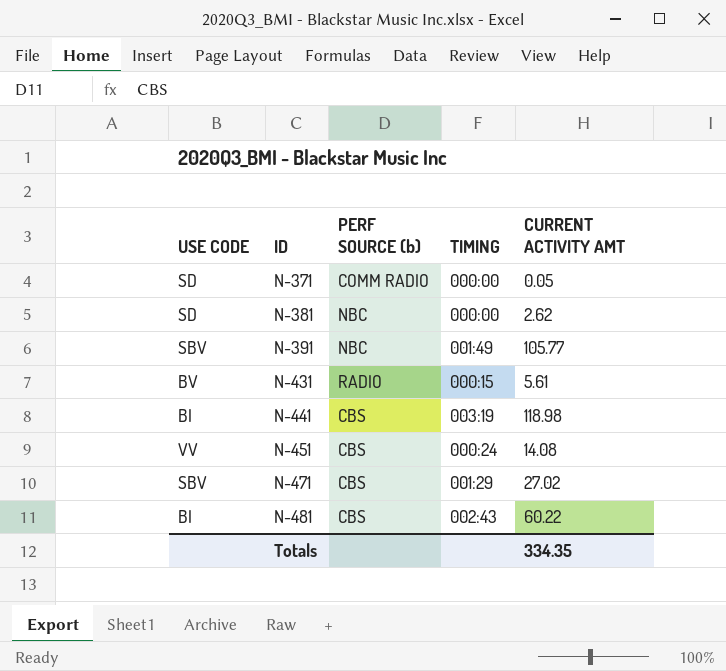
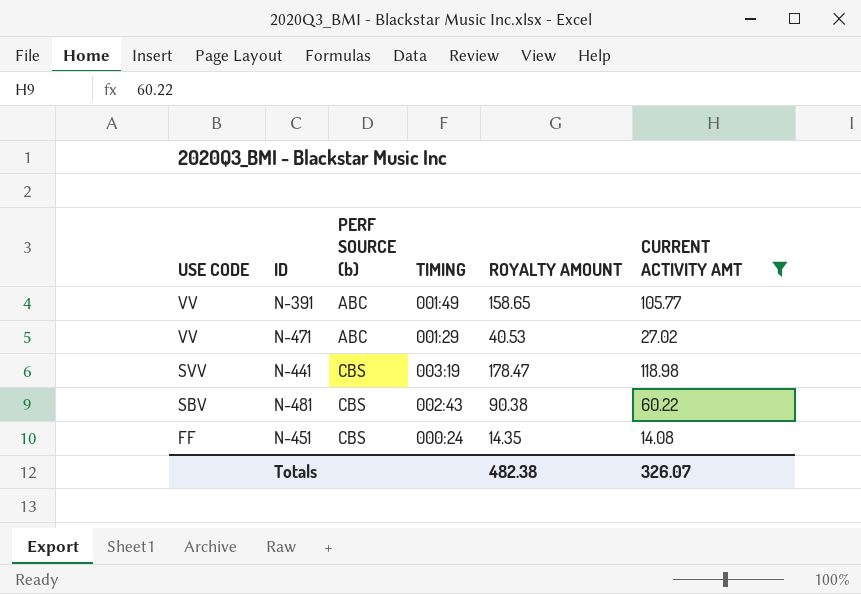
filter: none -> CURRENT ACTIVITY AMT >= 14.08
row order: ID ascending -> USE CODE descending
column ROYALTY AMOUNT | position: none -> 5
N-391 | USE CODE: SBV -> VV
N-391 | PERF SOURCE (b): NBC -> ABC
N-471 | USE CODE: SBV -> VV
N-471 | PERF SOURCE (b): CBS -> ABC
N-441 | USE CODE: BI -> SVV
N-481 | USE CODE: BI -> SBV
N-451 | USE CODE: VV -> FF
Totals | CURRENT ACTIVITY AMT: 334.35 -> 326.07

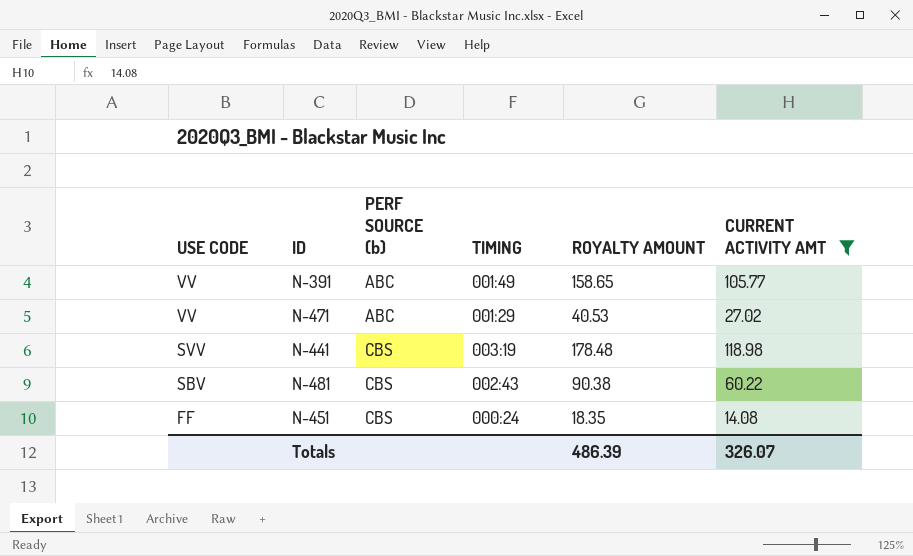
N-441 | ROYALTY AMOUNT: 178.47 -> 178.48
N-451 | ROYALTY AMOUNT: 14.35 -> 18.35
Totals | ROYALTY AMOUNT: 482.38 -> 486.39

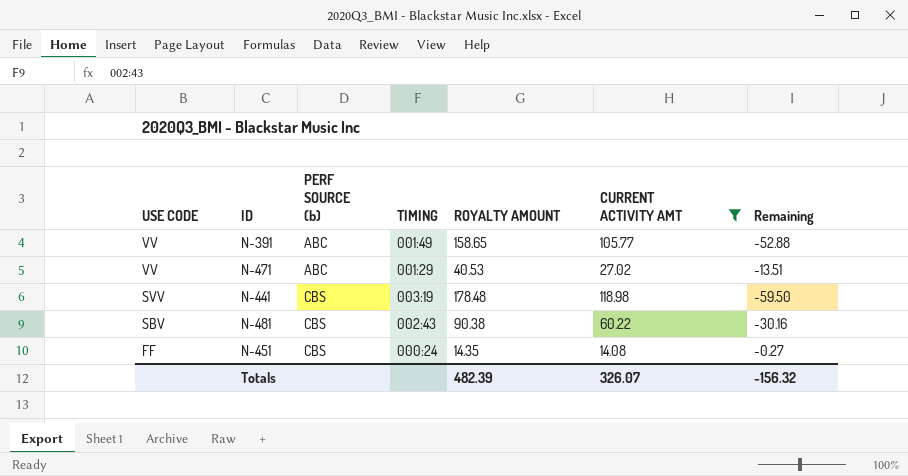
column Remaining | formula: none -> [CURRENT ACTIVITY AMT] - [ROYALTY AMOUNT]
N-451 | ROYALTY AMOUNT: 18.35 -> 14.35
Totals | ROYALTY AMOUNT: 486.39 -> 482.39

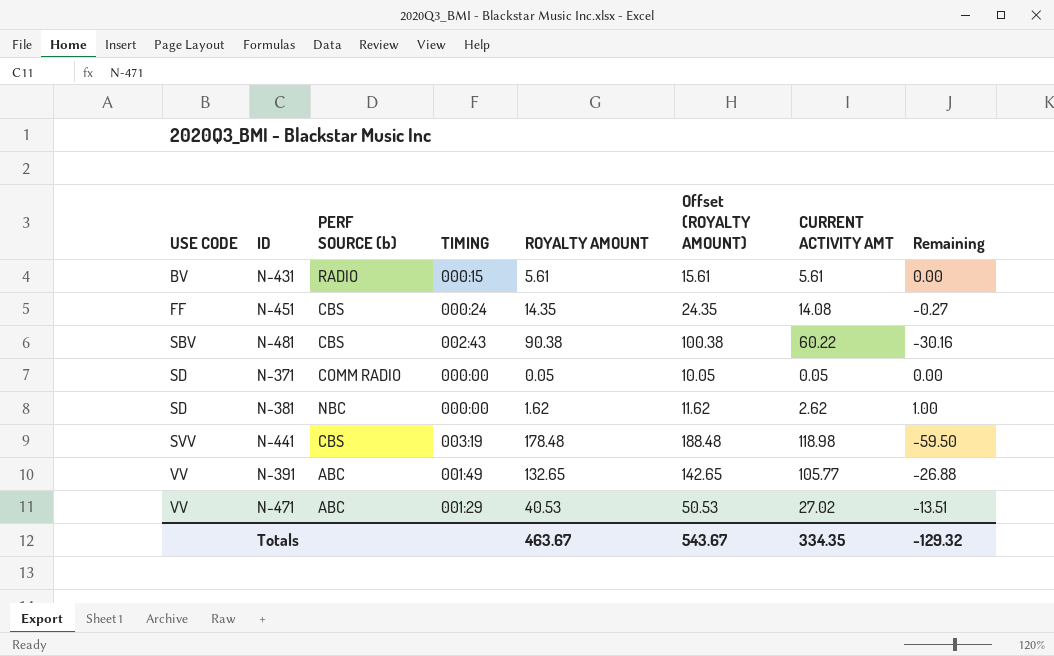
filter: CURRENT ACTIVITY AMT >= 14.08 -> none
row order: USE CODE descending -> USE CODE ascending
column Offset (ROYALTY AMOUNT) | formula: none -> [ROYALTY AMOUNT] + 10
N-391 | ROYALTY AMOUNT: 158.65 -> 132.65
N-391 | Remaining: -52.88 -> -26.88
Totals | ROYALTY AMOUNT: 482.39 -> 463.67
Totals | CURRENT ACTIVITY AMT: 326.07 -> 334.35
Totals | Remaining: -156.32 -> -129.32

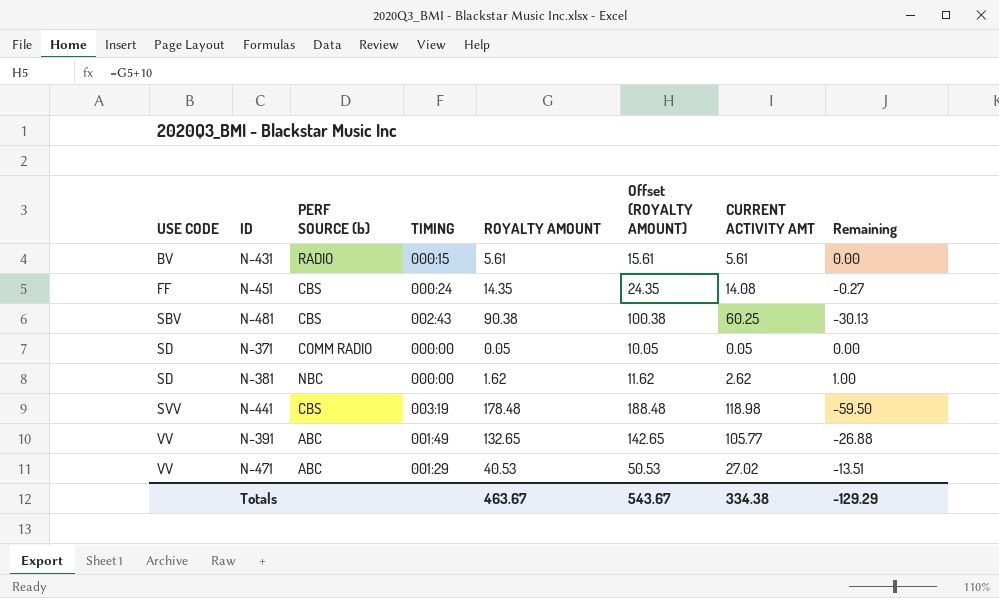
N-481 | CURRENT ACTIVITY AMT: 60.22 -> 60.25
N-481 | Remaining: -30.16 -> -30.13
Totals | CURRENT ACTIVITY AMT: 334.35 -> 334.38
Totals | Remaining: -129.32 -> -129.29

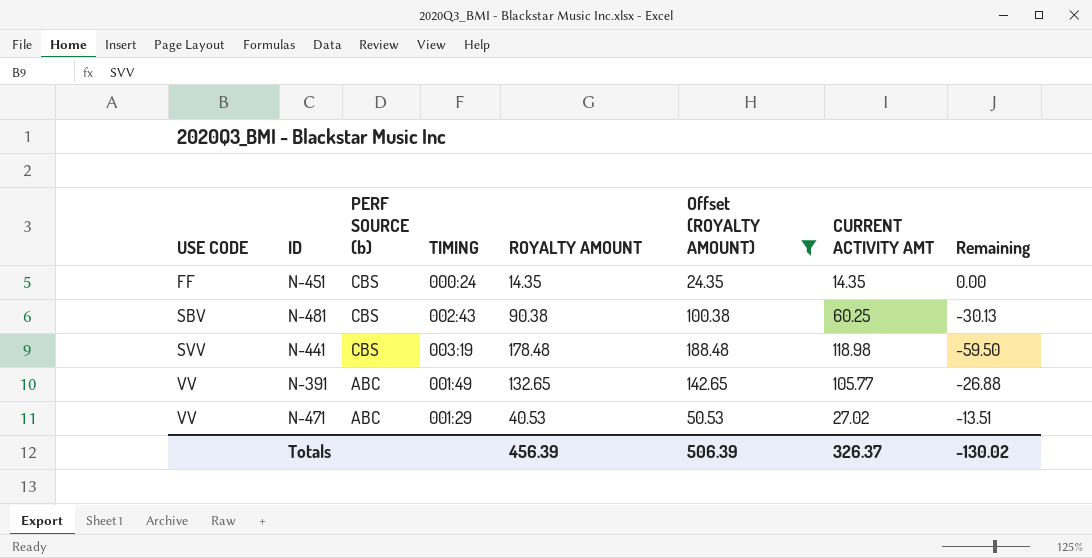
filter: none -> Offset (ROYALTY AMOUNT) >= 24.35
N-451 | CURRENT ACTIVITY AMT: 14.08 -> 14.35
N-451 | Remaining: -0.27 -> 0.00
Totals | ROYALTY AMOUNT: 463.67 -> 456.39
Totals | Offset (ROYALTY AMOUNT): 543.67 -> 506.39
Totals | CURRENT ACTIVITY AMT: 334.38 -> 326.37
Totals | Remaining: -129.29 -> -130.02

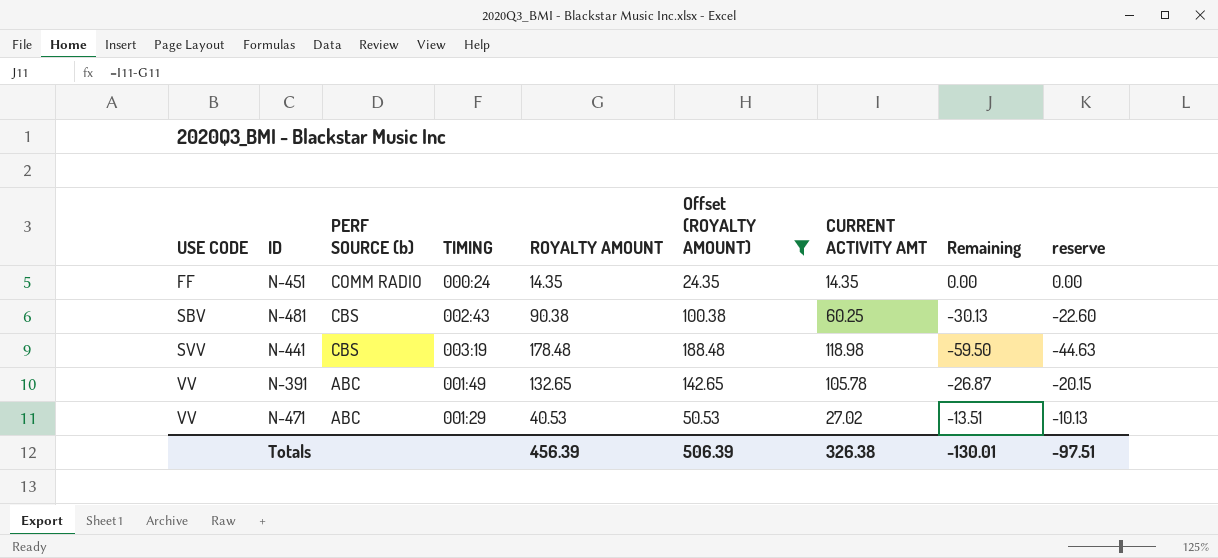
column reserve | formula: none -> [Remaining] * 0.75
N-451 | PERF SOURCE (b): CBS -> COMM RADIO
N-391 | CURRENT ACTIVITY AMT: 105.77 -> 105.78
N-391 | Remaining: -26.88 -> -26.87
Totals | CURRENT ACTIVITY AMT: 326.37 -> 326.38
Totals | Remaining: -130.02 -> -130.01

